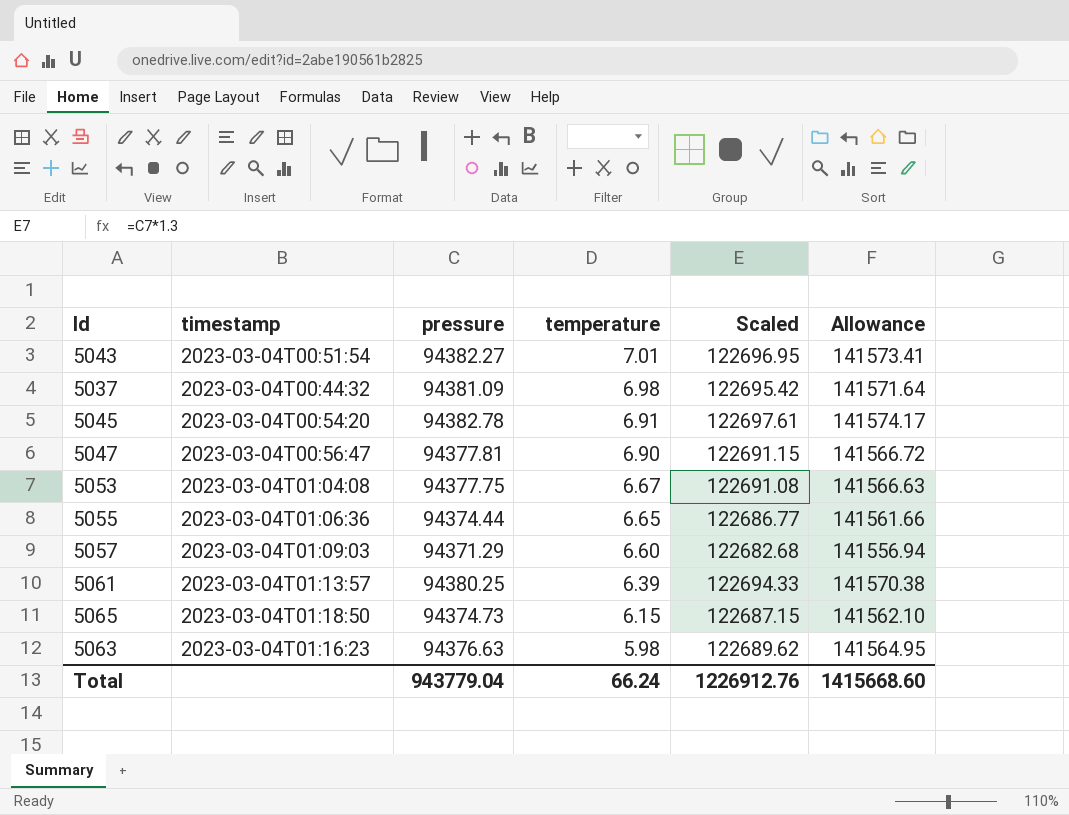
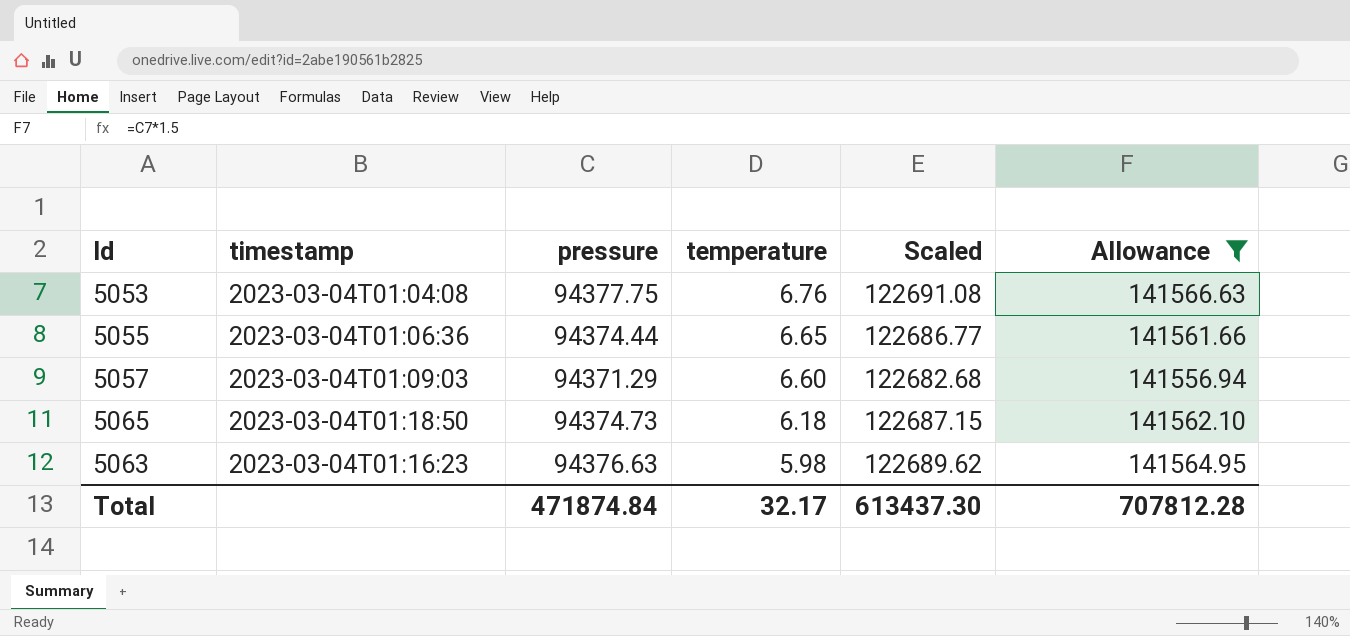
filter: none -> Allowance <= 141566.63
5053 | temperature: 6.67 -> 6.76
5065 | temperature: 6.15 -> 6.18
Total | pressure: 943779.04 -> 471874.84
Total | temperature: 66.24 -> 32.17
Total | Scaled: 1226912.76 -> 613437.30
Total | Allowance: 1415668.60 -> 707812.28

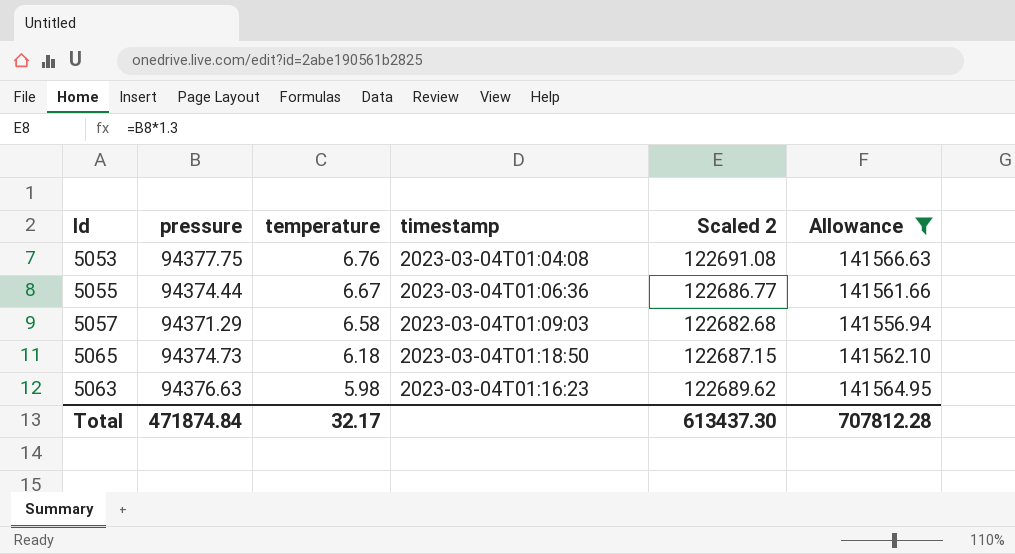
column timestamp | position: 2 -> 4
column name: Scaled -> Scaled 2
5055 | temperature: 6.65 -> 6.67
5057 | temperature: 6.60 -> 6.58

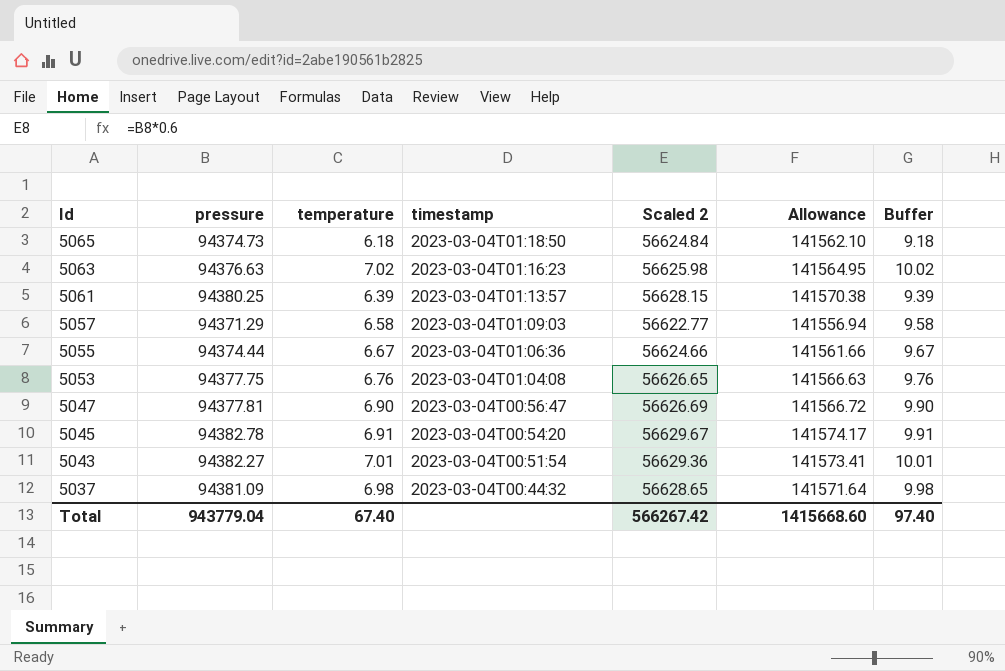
filter: Allowance <= 141566.63 -> none
row order: temperature descending -> Id descending
column Scaled 2 | formula: [pressure] * 1.3 -> [pressure] * 0.6
column Buffer | formula: none -> [temperature] + 3
5063 | temperature: 5.98 -> 7.02
Total | pressure: 471874.84 -> 943779.04
Total | temperature: 32.17 -> 67.40
Total | Scaled 2: 613437.30 -> 566267.42
Total | Allowance: 707812.28 -> 1415668.60

